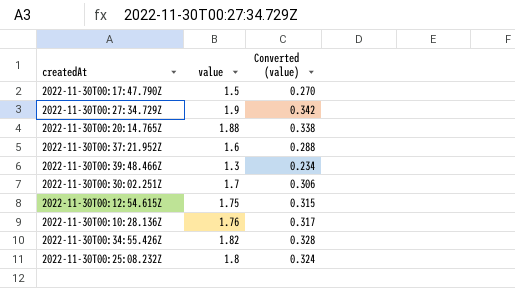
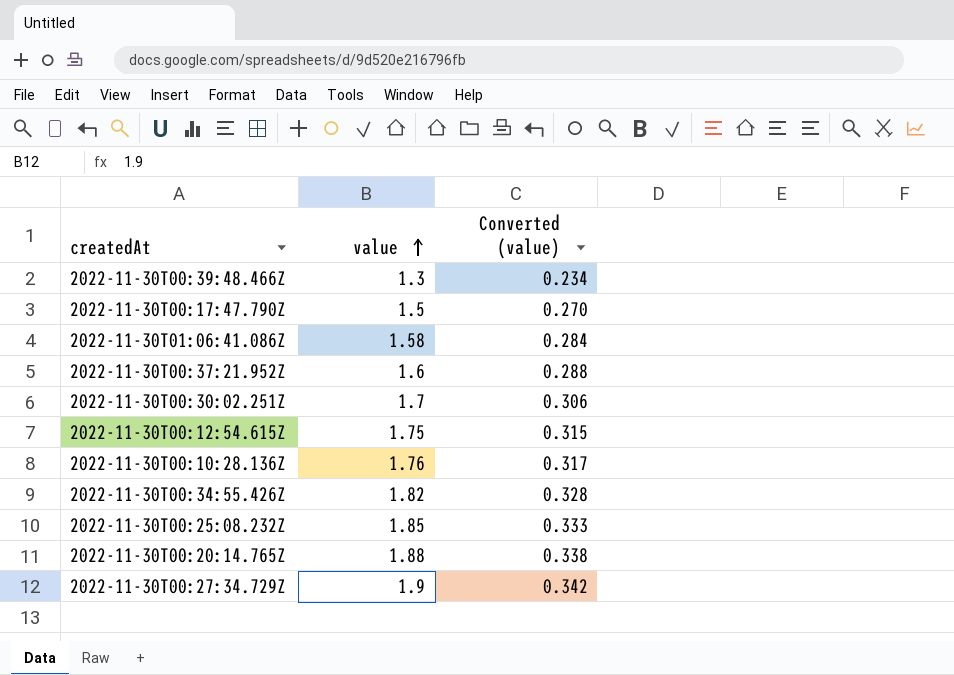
row order: none -> value ascending
row 2022-11-30T01:06:41.086Z: none -> 1.58 | 0.284
2022-11-30T00:25:08.232Z | value: 1.8 -> 1.85
2022-11-30T00:25:08.232Z | Converted (value): 0.324 -> 0.333

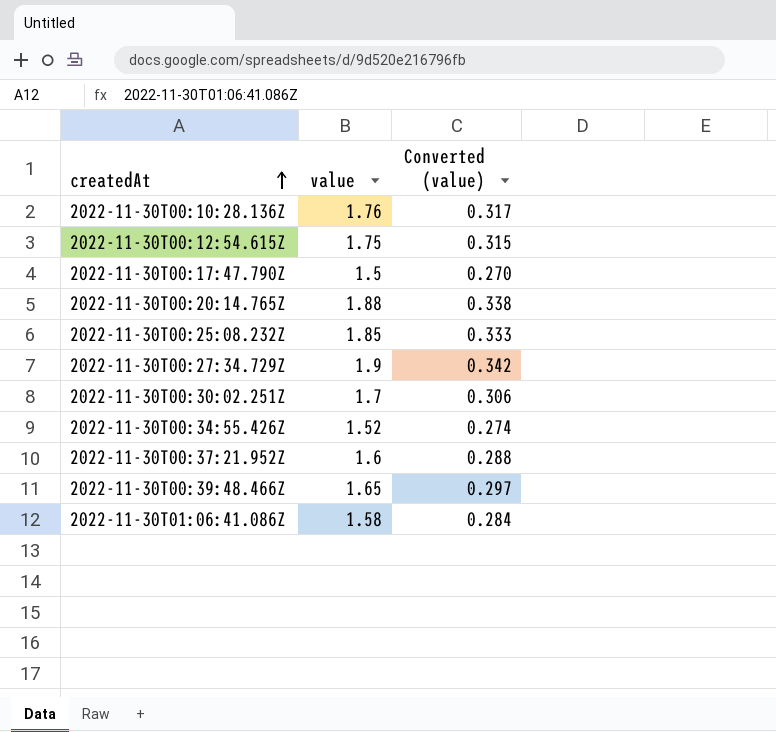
row order: value ascending -> createdAt ascending
2022-11-30T00:34:55.426Z | value: 1.82 -> 1.52
2022-11-30T00:34:55.426Z | Converted (value): 0.328 -> 0.274
2022-11-30T00:39:48.466Z | value: 1.3 -> 1.65
2022-11-30T00:39:48.466Z | Converted (value): 0.234 -> 0.297

